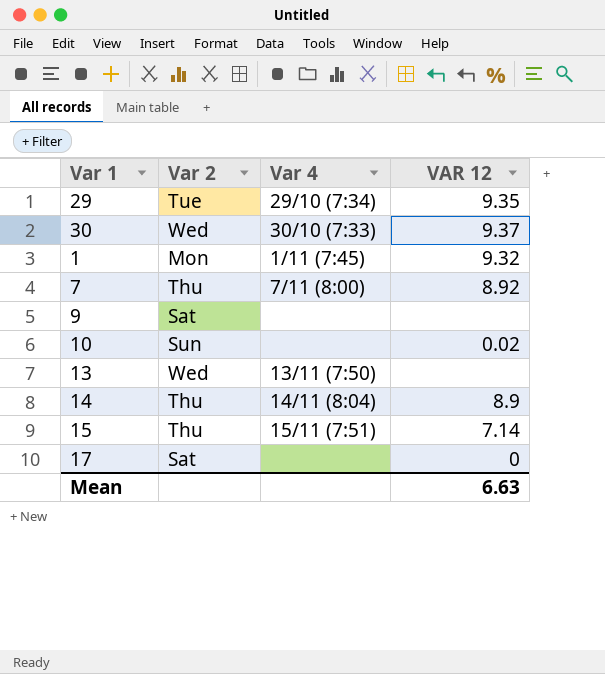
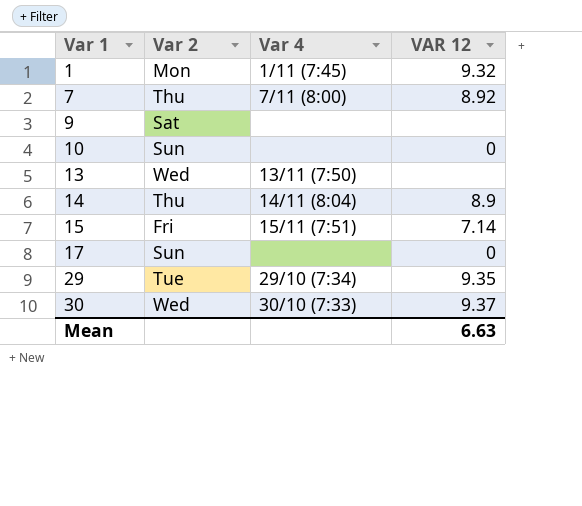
row order: none -> Var 1 ascending
10 | VAR 12: 0.02 -> 0
15 | Var 2: Thu -> Fri
17 | Var 2: Sat -> Sun

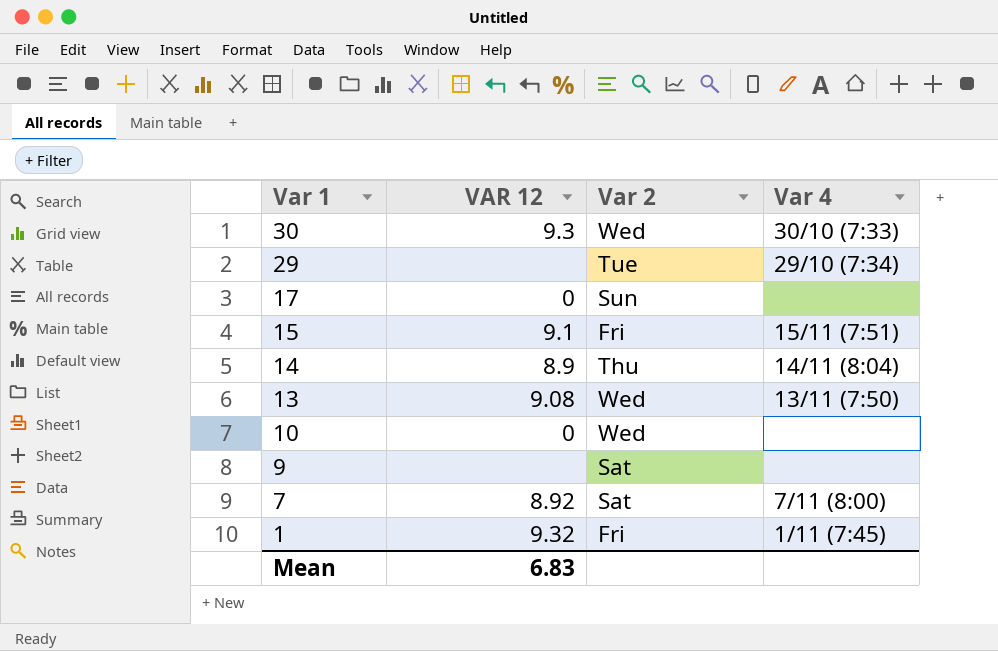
row order: Var 1 ascending -> Var 1 descending
column VAR 12 | position: 4 -> 2
30 | VAR 12: 9.37 -> 9.3
29 | VAR 12: 9.35 -> none
15 | VAR 12: 7.14 -> 9.1
13 | VAR 12: none -> 9.08
10 | Var 2: Sun -> Wed
7 | Var 2: Thu -> Sat
1 | Var 2: Mon -> Fri
Mean | VAR 12: 6.63 -> 6.83

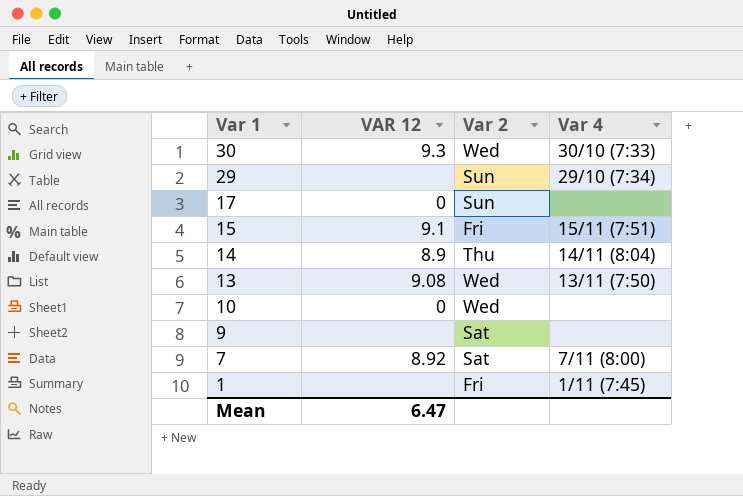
29 | Var 2: Tue -> Sun
1 | VAR 12: 9.32 -> none
Mean | VAR 12: 6.83 -> 6.47

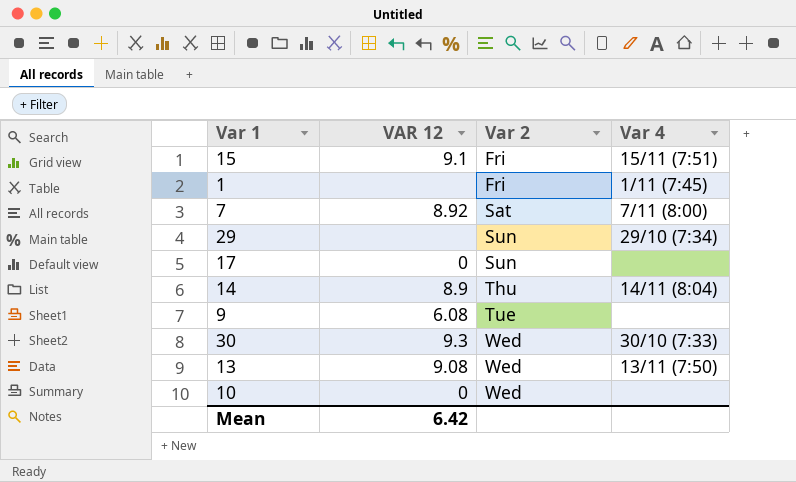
row order: Var 1 descending -> Var 2 ascending
9 | VAR 12: none -> 6.08
9 | Var 2: Sat -> Tue
Mean | VAR 12: 6.47 -> 6.42

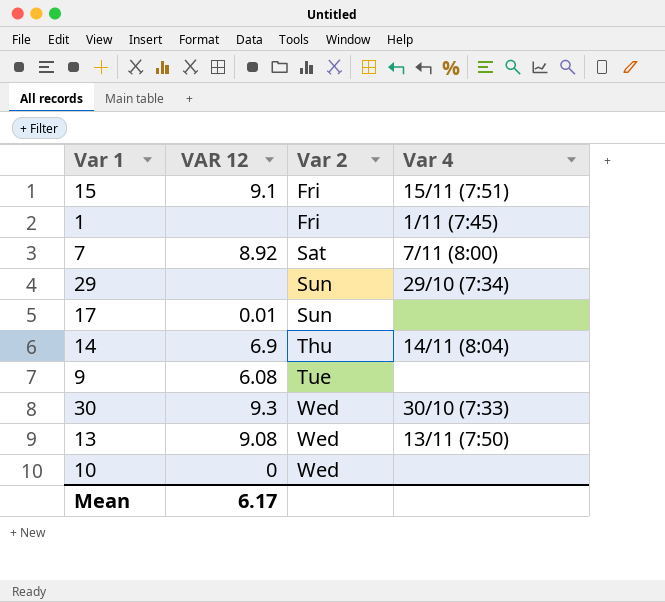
17 | VAR 12: 0 -> 0.01
14 | VAR 12: 8.9 -> 6.9
Mean | VAR 12: 6.42 -> 6.17

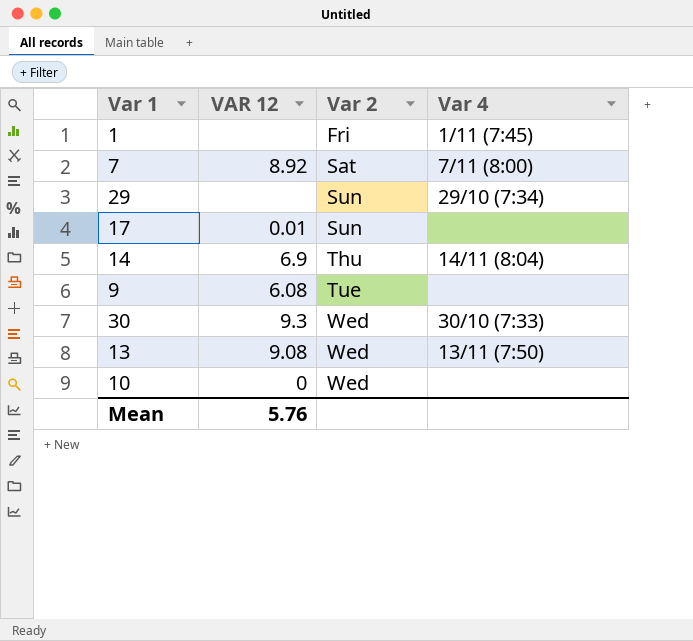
row 15: 9.1 | Fri | 15/11 (7:51) -> none
Mean | VAR 12: 6.17 -> 5.76

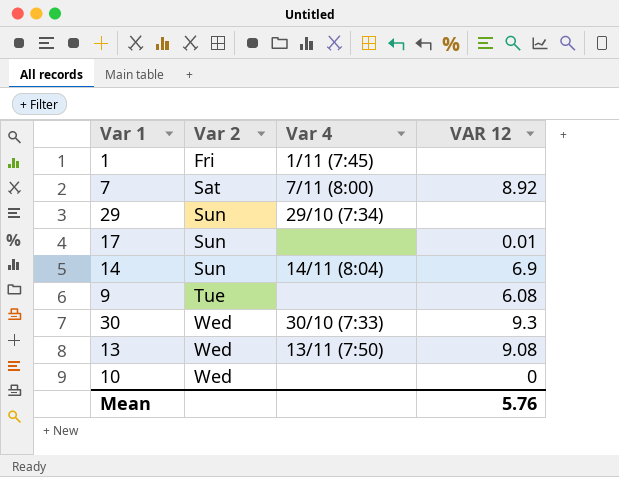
column VAR 12 | position: 2 -> 4
14 | Var 2: Thu -> Sun

